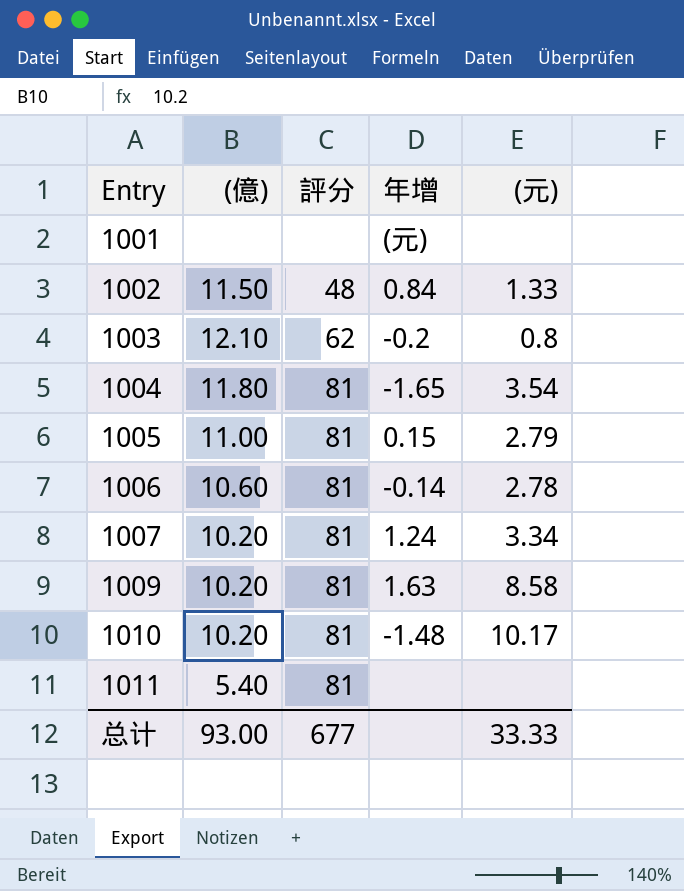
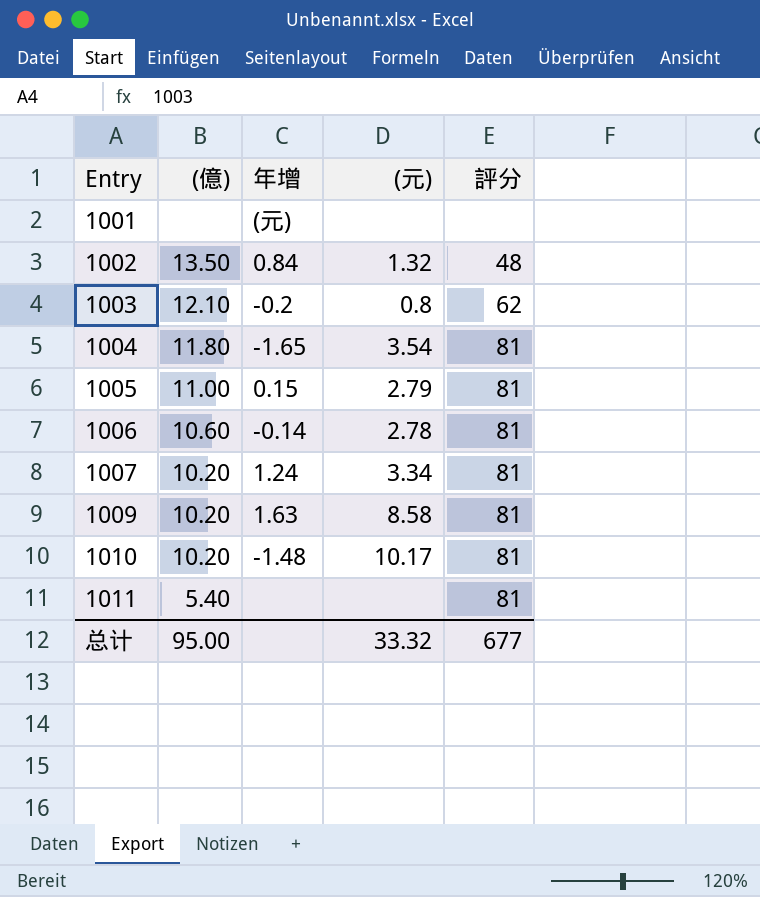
column 評分 | position: 3 -> 5
1002 | (億): 11.50 -> 13.50
1002 | (元): 1.33 -> 1.32
总计 | (億): 93.00 -> 95.00
总计 | (元): 33.33 -> 33.32

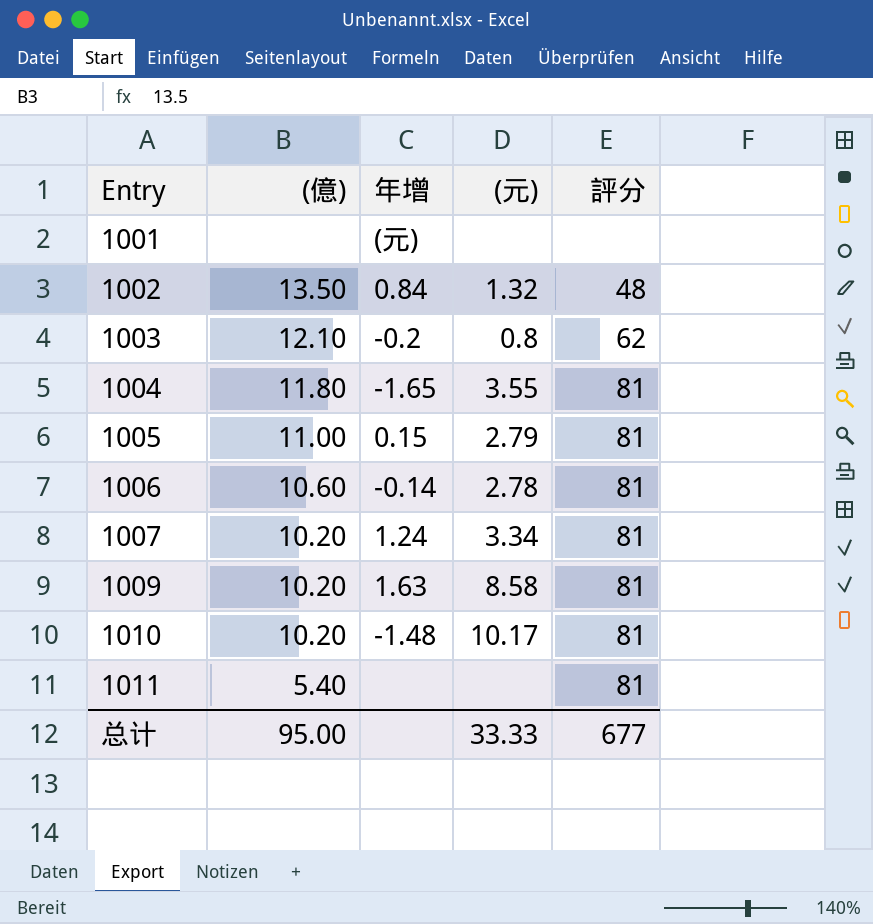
1004 | (元): 3.54 -> 3.55
总计 | (元): 33.32 -> 33.33

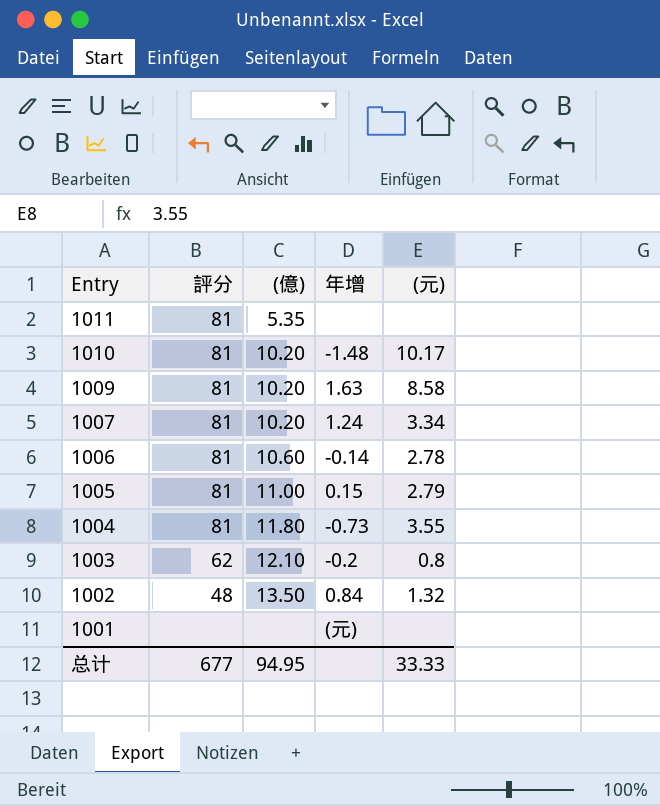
row order: Entry ascending -> Entry descending
column 評分 | position: 5 -> 2
1011 | (億): 5.40 -> 5.35
1004 | 年增: -1.65 -> -0.73
总计 | (億): 95.00 -> 94.95

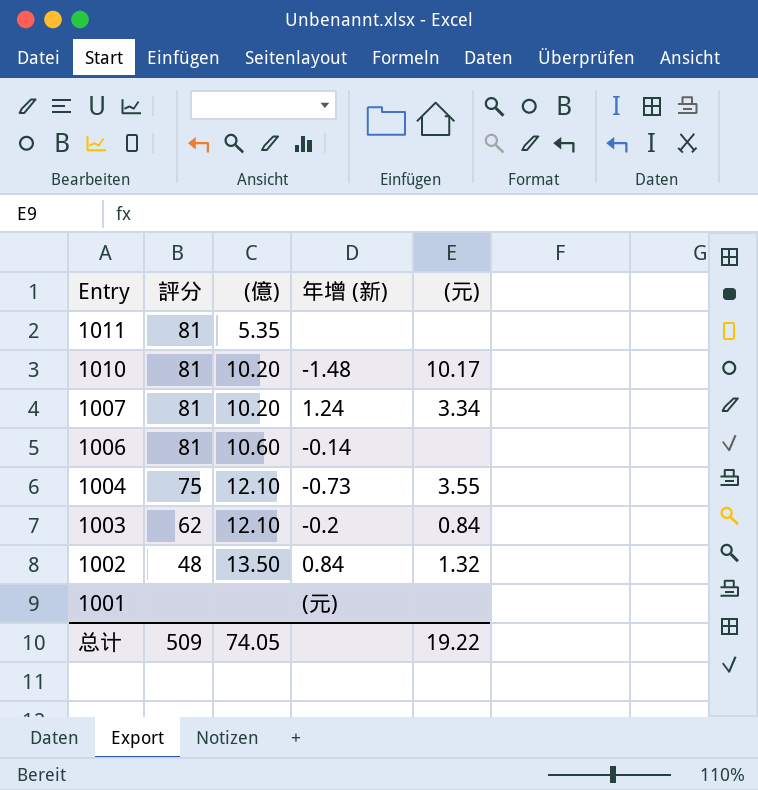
column name: 年增 -> 年增 (新)
row 1009: 81 | 10.20 | 1.63 | 8.58 -> none
row 1005: 81 | 11.00 | 0.15 | 2.79 -> none
1006 | (元): 2.78 -> none
1004 | 評分: 81 -> 75
1004 | (億): 11.80 -> 12.10
1003 | (元): 0.8 -> 0.84
总计 | 評分: 677 -> 509
总计 | (億): 94.95 -> 74.05
总计 | (元): 33.33 -> 19.22

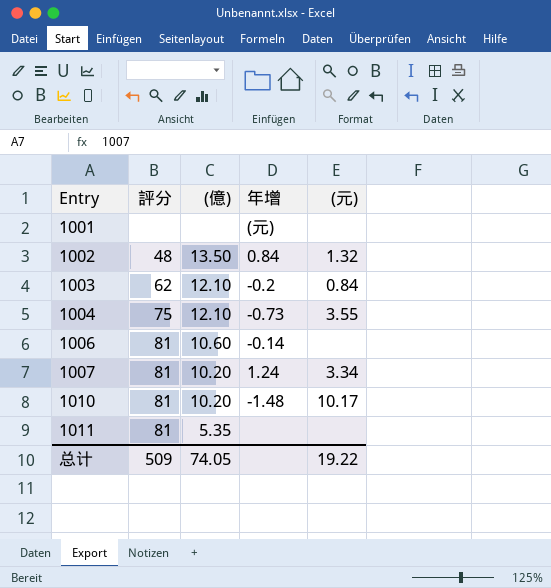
row order: Entry descending -> Entry ascending
column name: 年增 (新) -> 年增

